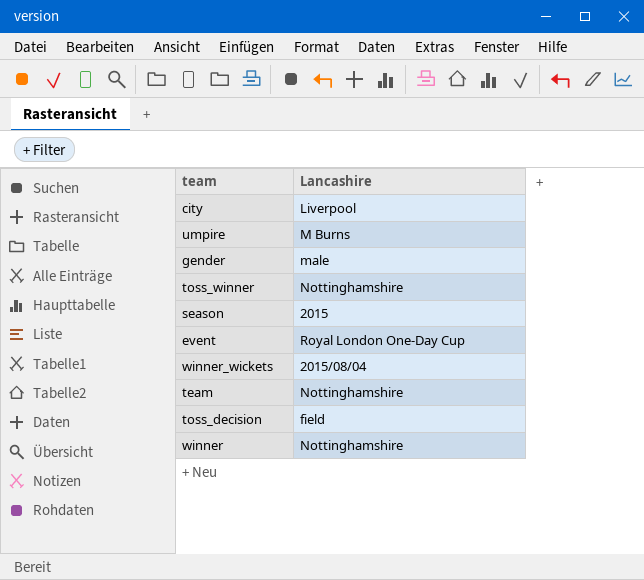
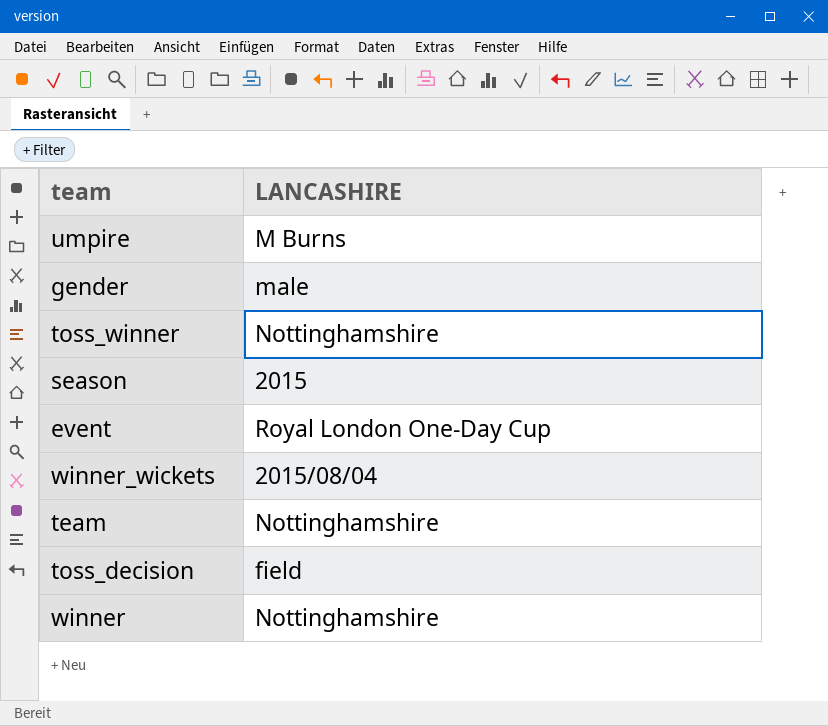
column name: Lancashire -> LANCASHIRE
row city: Liverpool -> none

